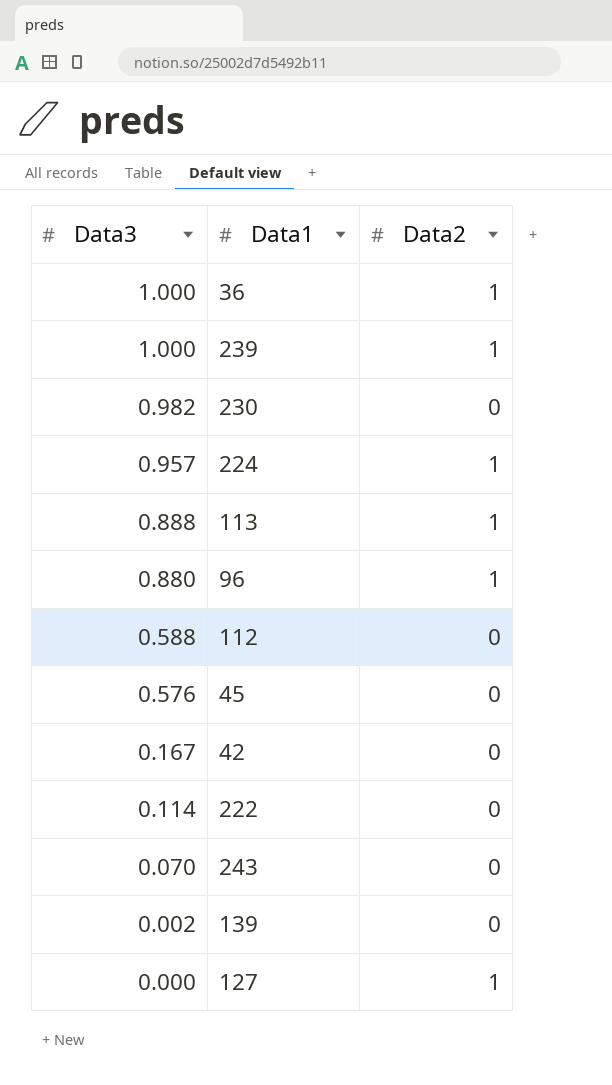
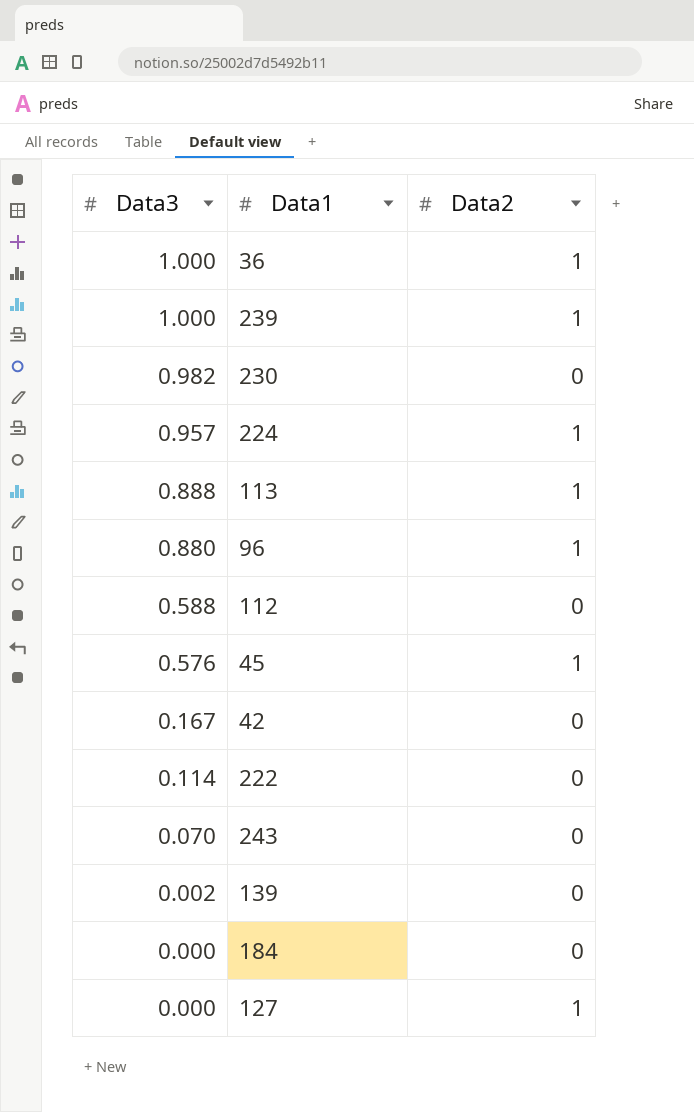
45 | Data2: 0 -> 1
row 184: none -> 0.000 | 0

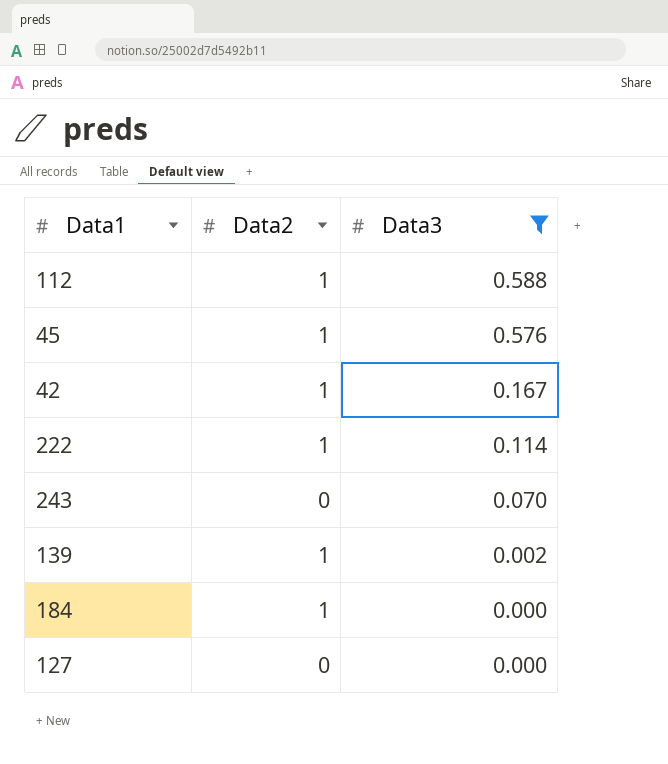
filter: none -> Data3 <= 0.588
column Data3 | position: 1 -> 3
112 | Data2: 0 -> 1
42 | Data2: 0 -> 1
222 | Data2: 0 -> 1
139 | Data2: 0 -> 1
184 | Data2: 0 -> 1
127 | Data2: 1 -> 0

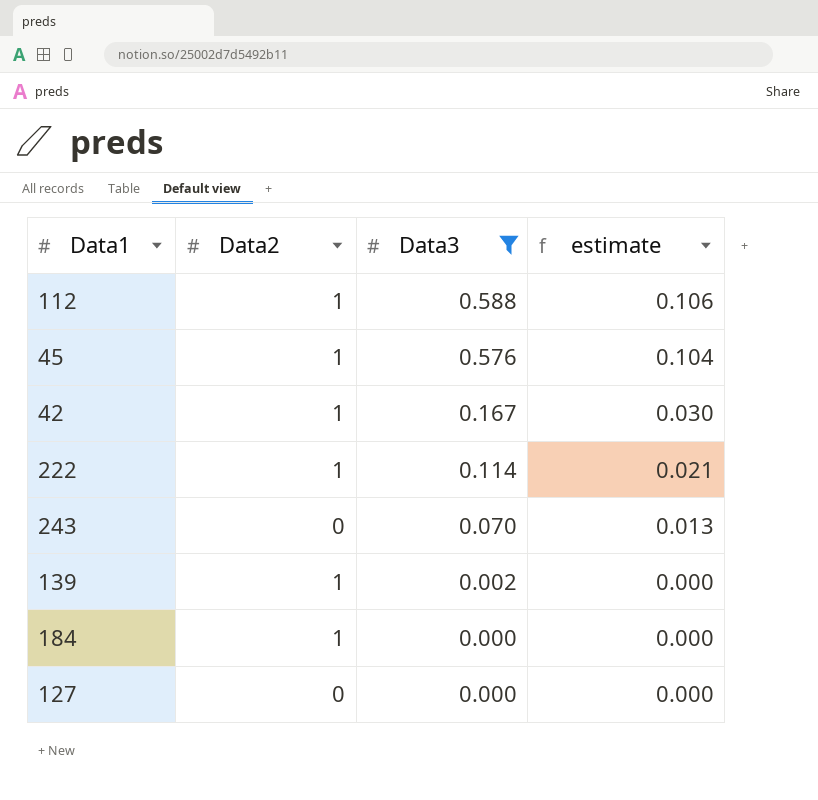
column estimate | formula: none -> [Data3] * 0.18

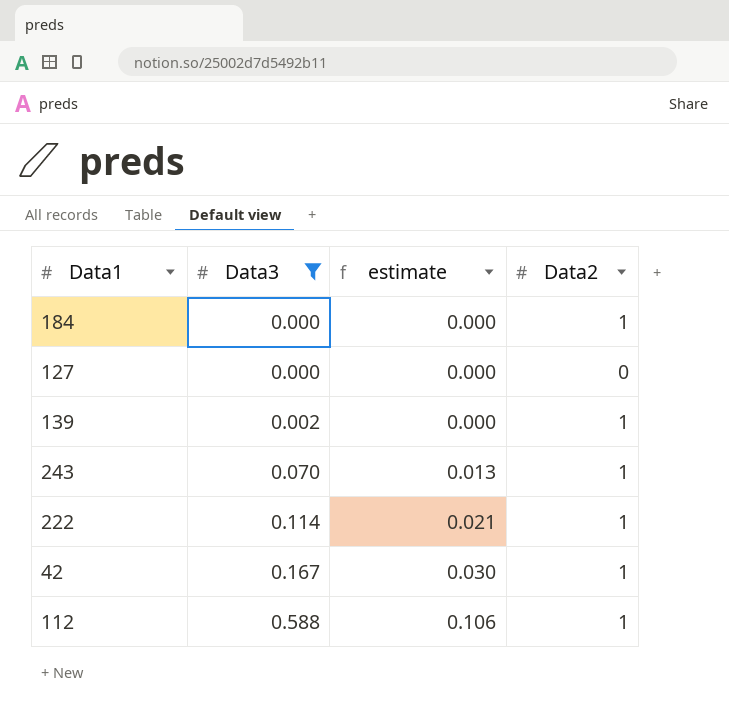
row order: Data3 descending -> Data3 ascending
column Data2 | position: 2 -> 4
row 45: 1 | 0.576 | 0.104 -> none
243 | Data2: 0 -> 1

